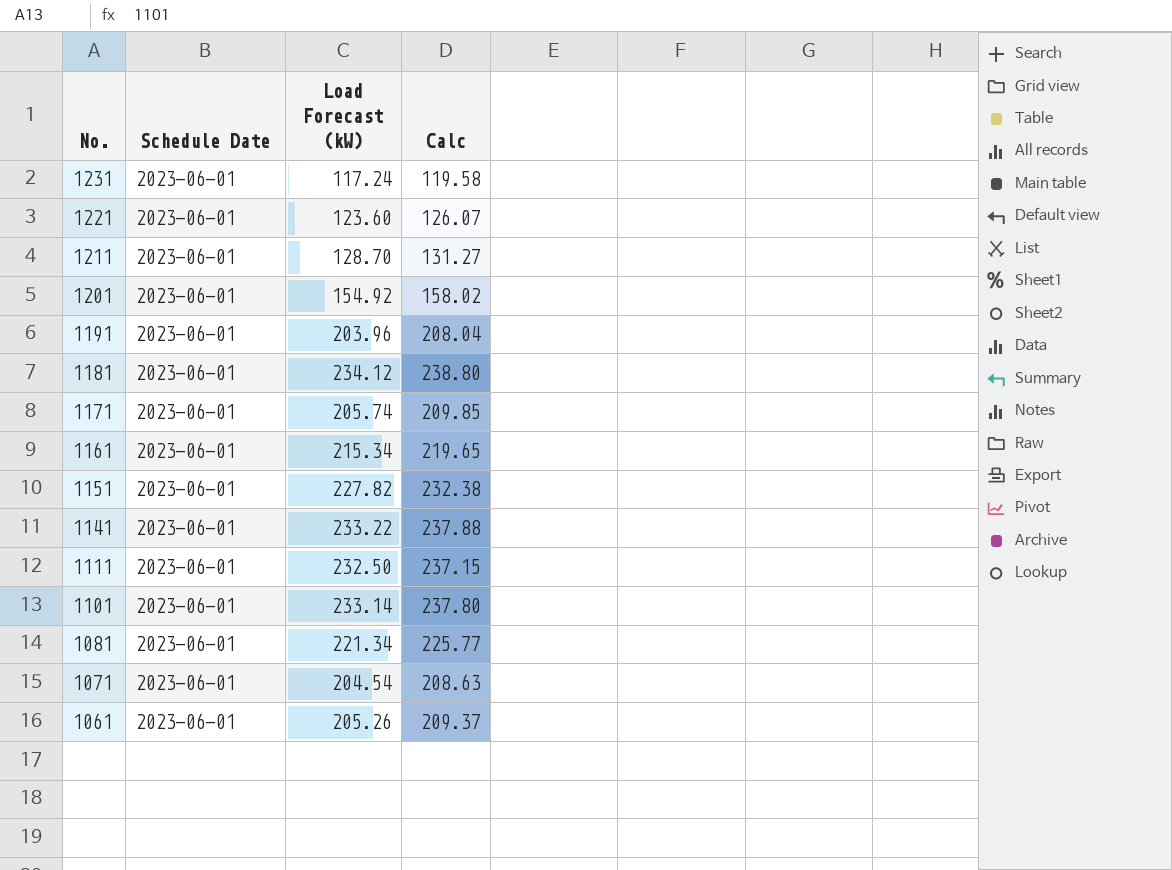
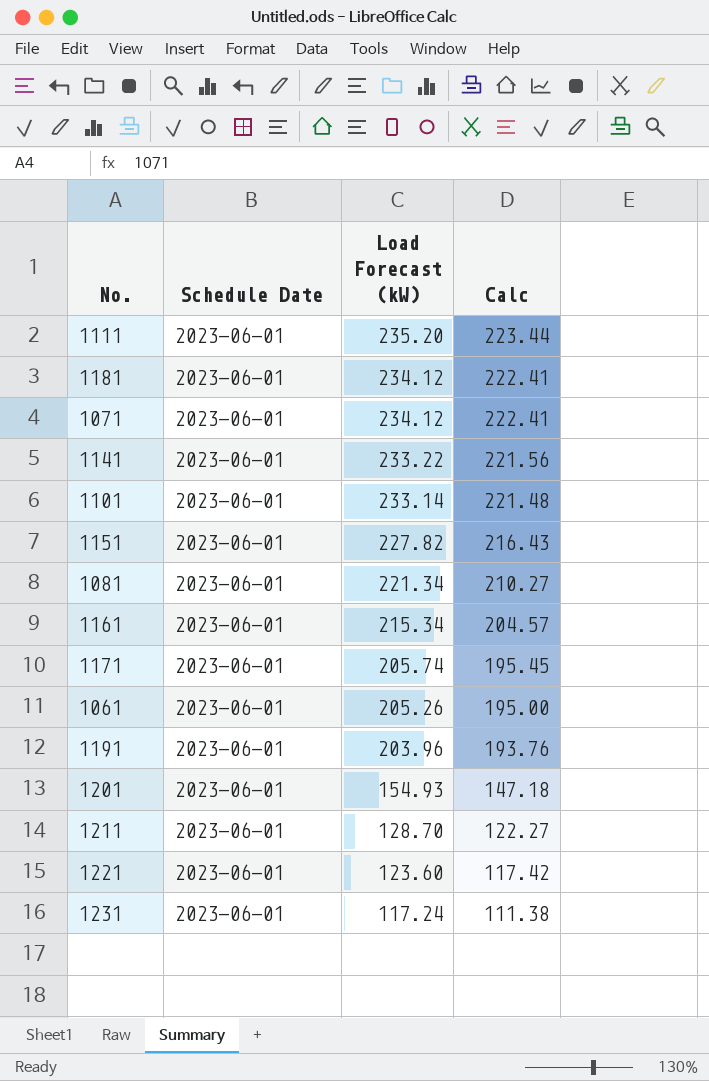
row order: No. descending -> Load Forecast (kW) descending
column Calc | formula: [Load Forecast (kW)] * 1.02 -> [Load Forecast (kW)] * 0.95
1111 | Load Forecast (kW): 232.50 -> 235.20
1071 | Load Forecast (kW): 204.54 -> 234.12
1201 | Load Forecast (kW): 154.92 -> 154.93

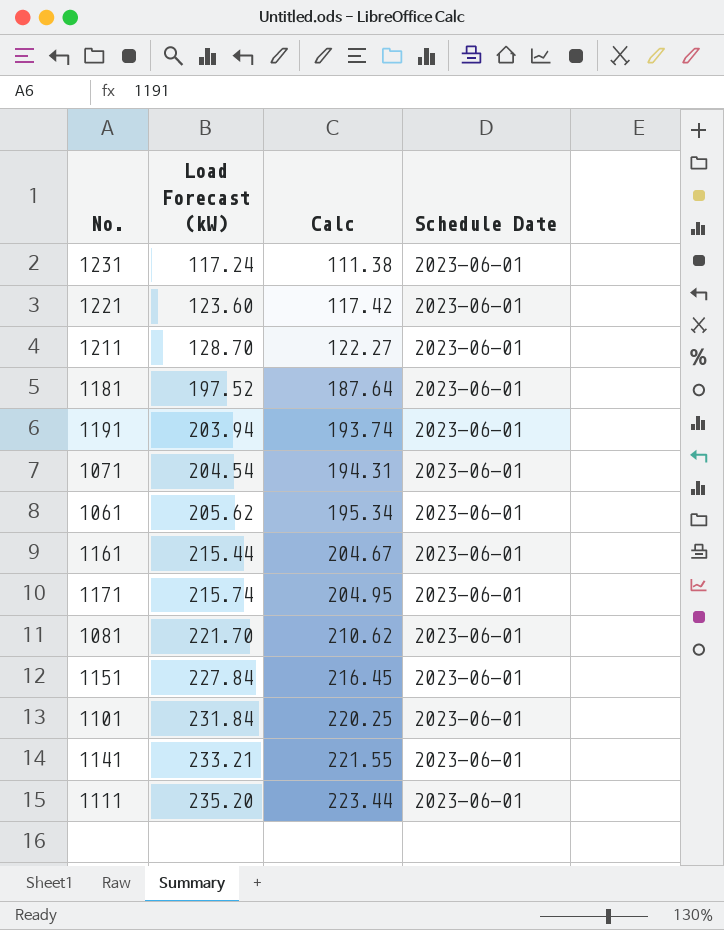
row order: Load Forecast (kW) descending -> Load Forecast (kW) ascending
column Schedule Date | position: 2 -> 4
row 1201: 2023-06-01 | 154.93 | 147.18 -> none
1181 | Load Forecast (kW): 234.12 -> 197.52
1181 | Calc: 222.41 -> 187.64
1191 | Load Forecast (kW): 203.96 -> 203.94
1191 | Calc: 193.76 -> 193.74
1071 | Load Forecast (kW): 234.12 -> 204.54
1071 | Calc: 222.41 -> 194.31
1061 | Load Forecast (kW): 205.26 -> 205.62
1061 | Calc: 195.00 -> 195.34
1161 | Load Forecast (kW): 215.34 -> 215.44
1161 | Calc: 204.57 -> 204.67
1171 | Load Forecast (kW): 205.74 -> 215.74
1171 | Calc: 195.45 -> 204.95
1081 | Load Forecast (kW): 221.34 -> 221.70
1081 | Calc: 210.27 -> 210.62
1151 | Load Forecast (kW): 227.82 -> 227.84
1151 | Calc: 216.43 -> 216.45
1101 | Load Forecast (kW): 233.14 -> 231.84
1101 | Calc: 221.48 -> 220.25
1141 | Load Forecast (kW): 233.22 -> 233.21
1141 | Calc: 221.56 -> 221.55

